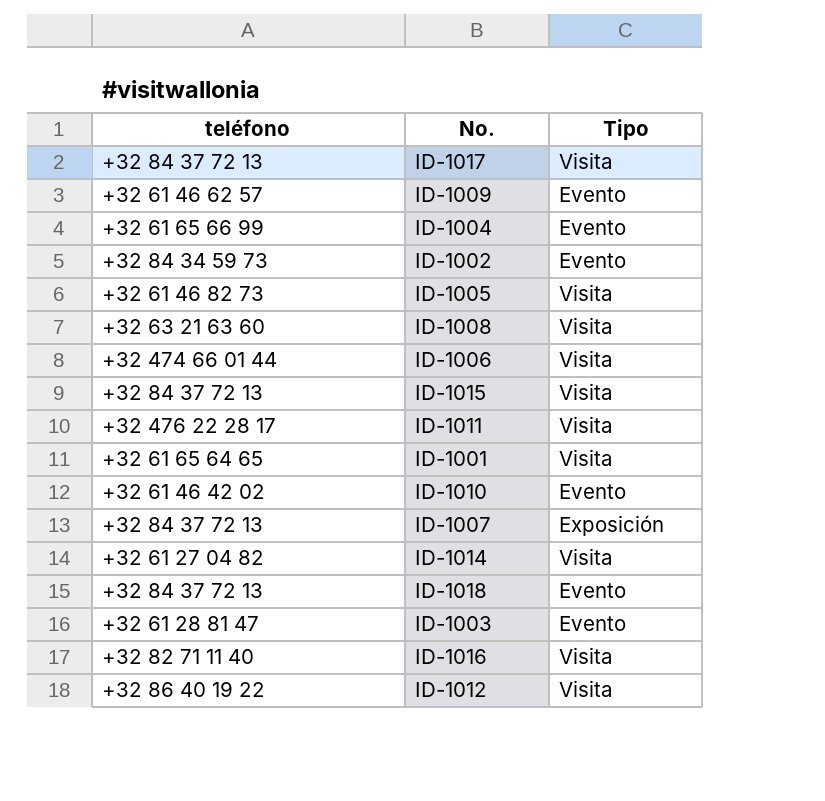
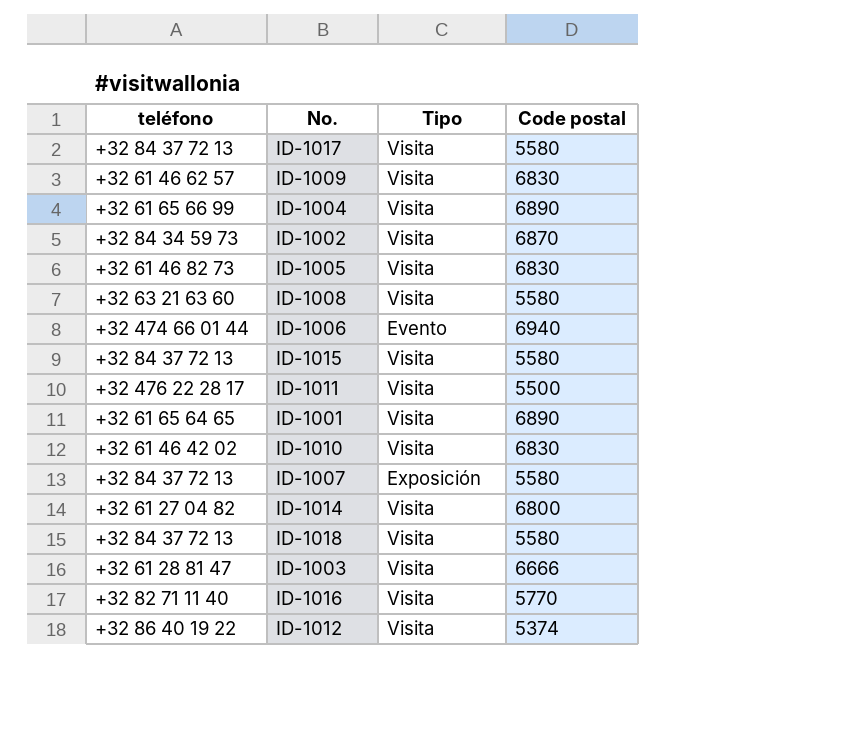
column Code postal | position: none -> 4
ID-1009 | Tipo: Evento -> Visita
ID-1004 | Tipo: Evento -> Visita
ID-1002 | Tipo: Evento -> Visita
ID-1006 | Tipo: Visita -> Evento
ID-1010 | Tipo: Evento -> Visita
ID-1018 | Tipo: Evento -> Visita
ID-1003 | Tipo: Evento -> Visita

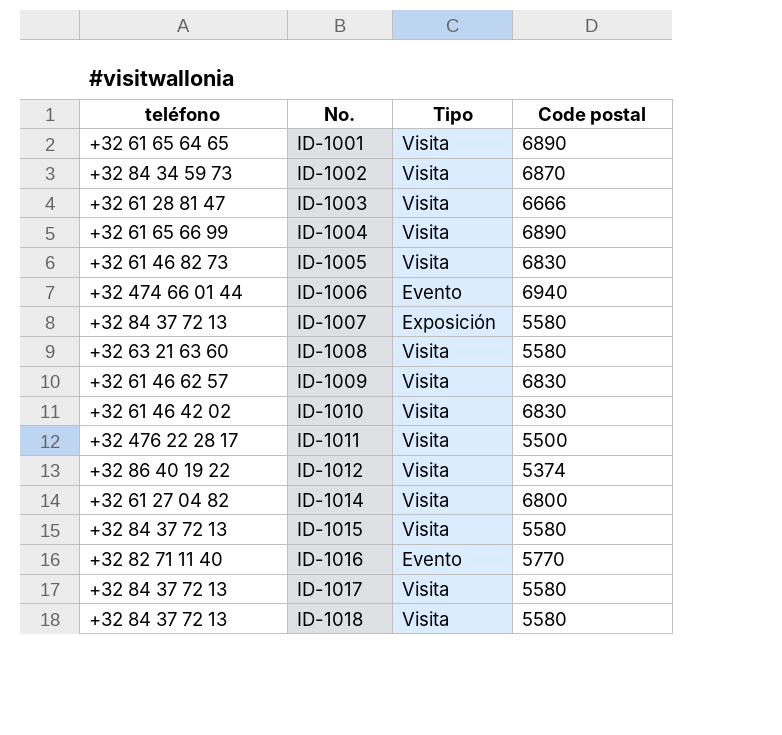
row order: none -> No. ascending
ID-1016 | Tipo: Visita -> Evento

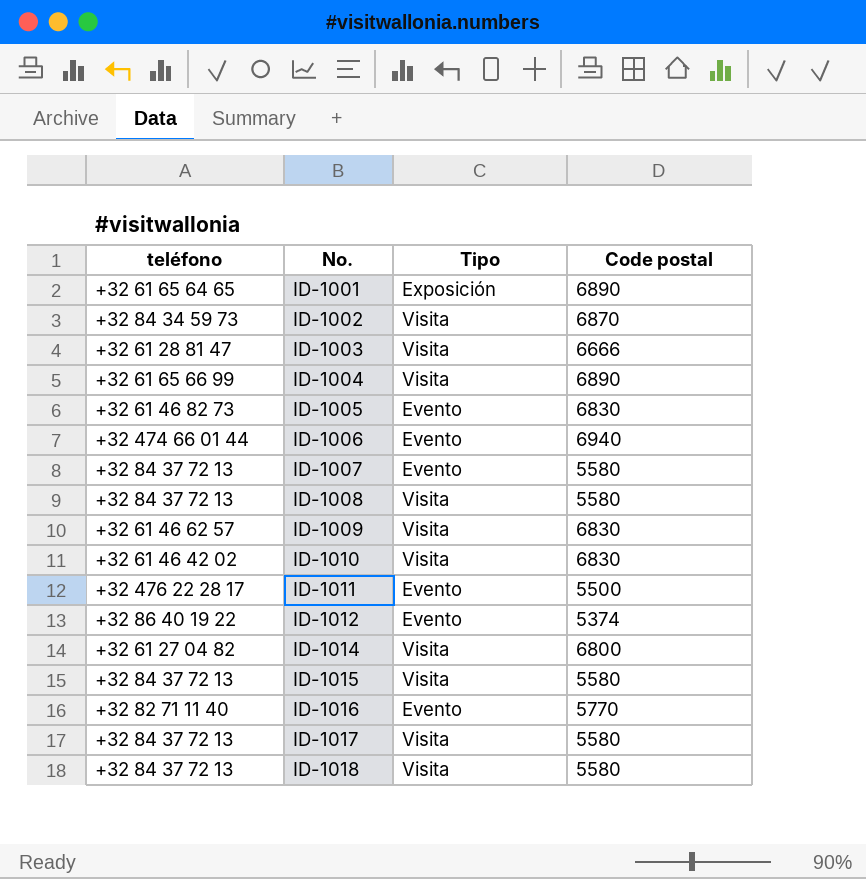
ID-1001 | Tipo: Visita -> Exposición
ID-1005 | Tipo: Visita -> Evento
ID-1007 | Tipo: Exposición -> Evento
ID-1008 | teléfono: +32 63 21 63 60 -> +32 84 37 72 13
ID-1011 | Tipo: Visita -> Evento
ID-1012 | Tipo: Visita -> Evento

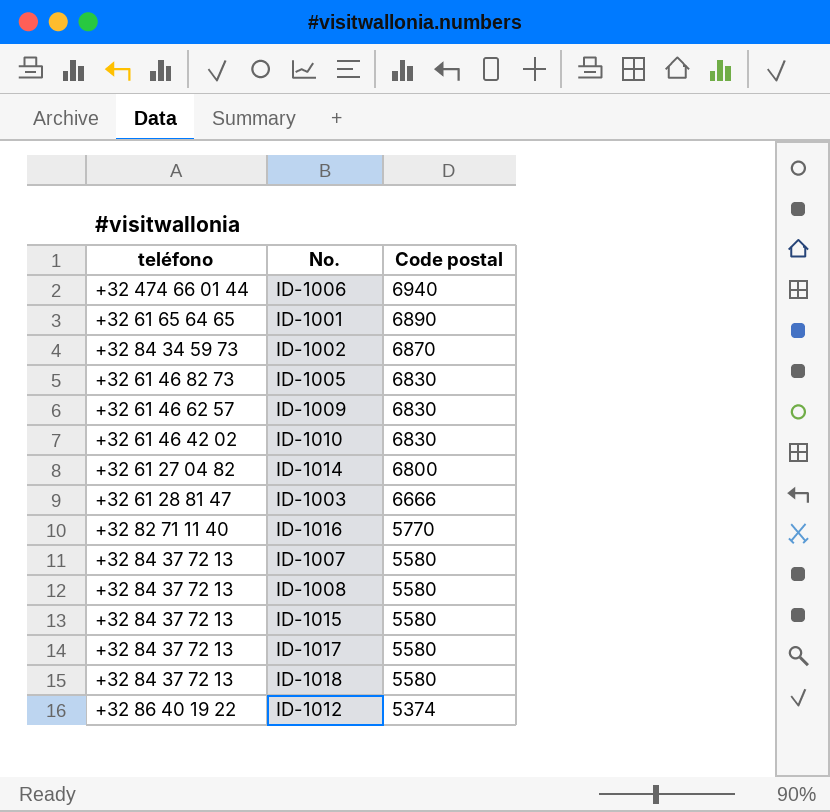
row order: No. ascending -> Code postal descending
column Tipo | position: 3 -> none
row ID-1004: +32 61 65 66 99 | Visita | 6890 -> none
row ID-1011: +32 476 22 28 17 | Evento | 5500 -> none

